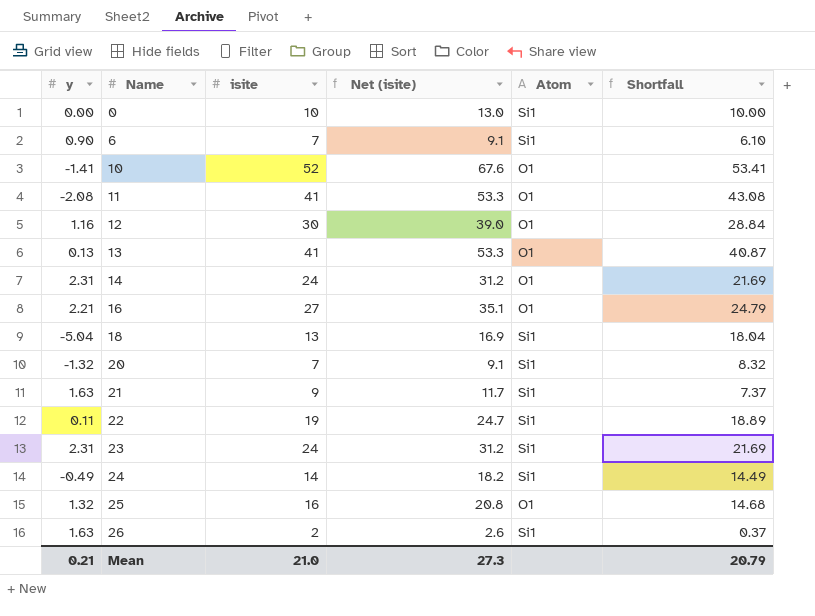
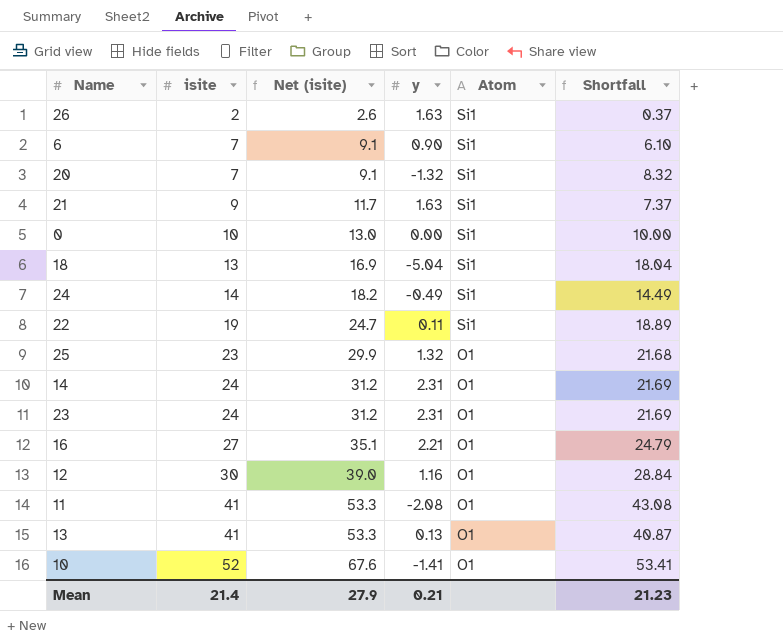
row order: Name ascending -> isite ascending
column y | position: 1 -> 4
25 | isite: 16 -> 23
25 | Net (isite): 20.8 -> 29.9
25 | Shortfall: 14.68 -> 21.68
23 | Atom: Si1 -> O1
Mean | isite: 21.0 -> 21.4
Mean | Net (isite): 27.3 -> 27.9
Mean | Shortfall: 20.79 -> 21.23

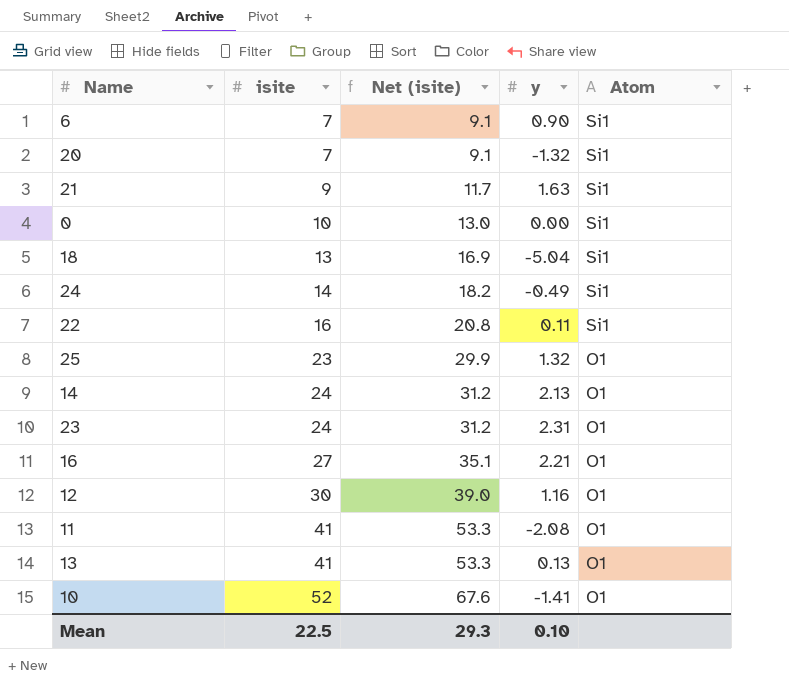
column Shortfall | formula: [isite] - [y] -> none
row 26: 2 | 2.6 | 1.63 | Si1 | 0.37 -> none
22 | isite: 19 -> 16
22 | Net (isite): 24.7 -> 20.8
14 | y: 2.31 -> 2.13
Mean | isite: 21.4 -> 22.5
Mean | Net (isite): 27.9 -> 29.3
Mean | y: 0.21 -> 0.10

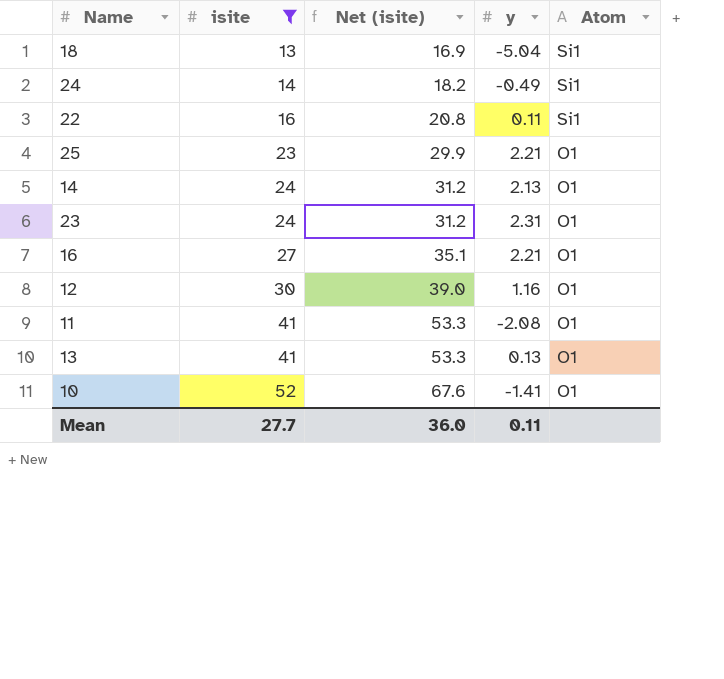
filter: none -> isite >= 13
25 | y: 1.32 -> 2.21
Mean | isite: 22.5 -> 27.7
Mean | Net (isite): 29.3 -> 36.0
Mean | y: 0.10 -> 0.11

